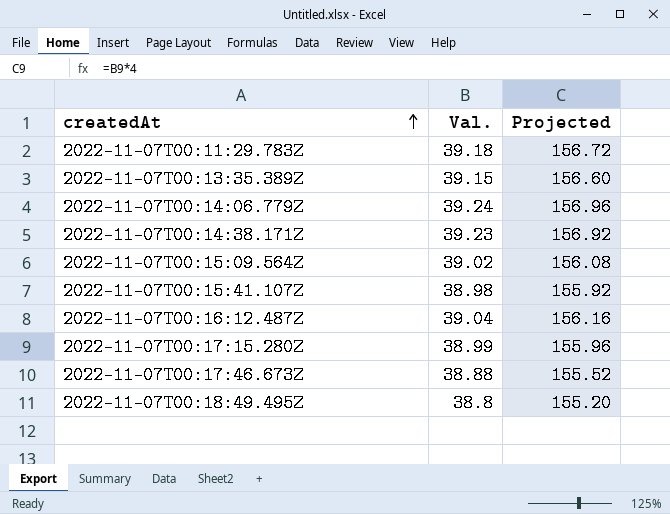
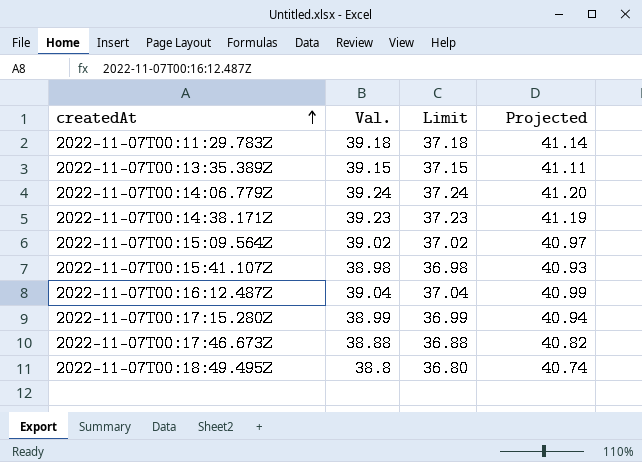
column Limit | formula: none -> [Val.] - 2
column Projected | formula: [Val.] * 4 -> [Val.] * 1.05

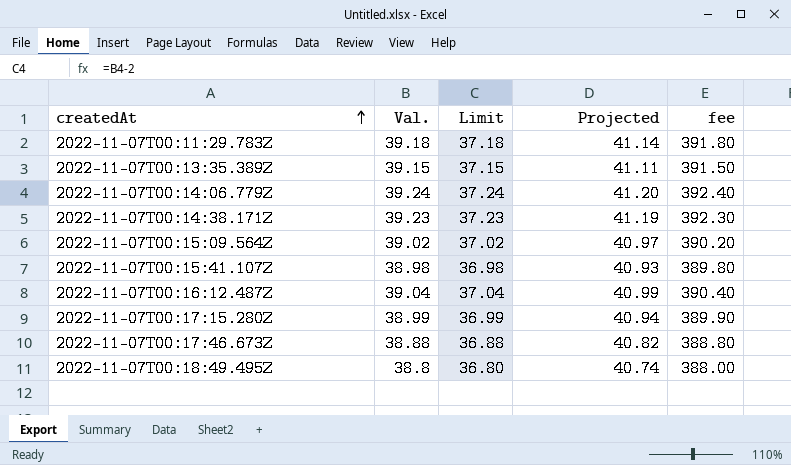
column fee | formula: none -> [Val.] * 10

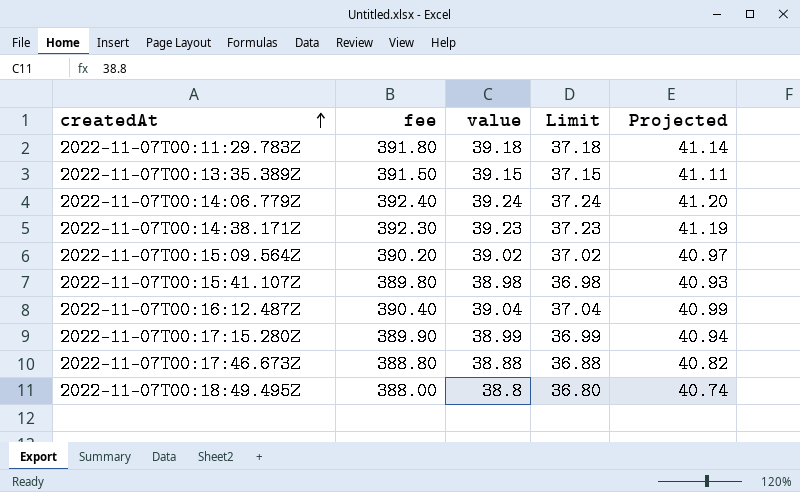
column fee | position: 5 -> 2
column name: Val. -> value

